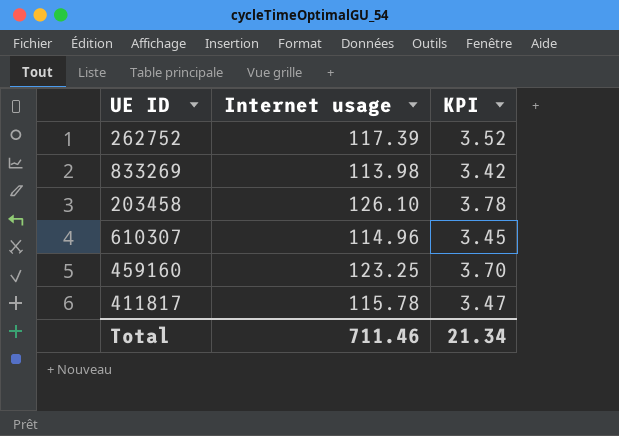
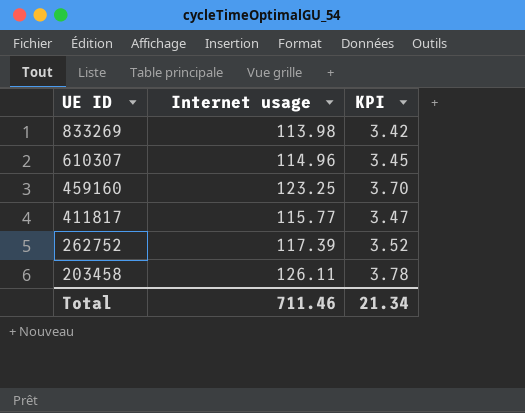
row order: none -> UE ID descending
411817 | Internet usage: 115.78 -> 115.77
203458 | Internet usage: 126.10 -> 126.11

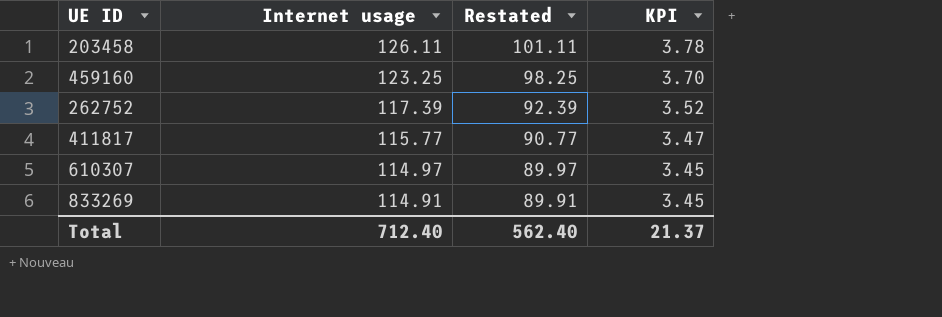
row order: UE ID descending -> Internet usage descending
column Restated | formula: none -> [Internet usage] - 25
610307 | Internet usage: 114.96 -> 114.97
833269 | Internet usage: 113.98 -> 114.91
833269 | KPI: 3.42 -> 3.45
Total | Internet usage: 711.46 -> 712.40
Total | KPI: 21.34 -> 21.37

